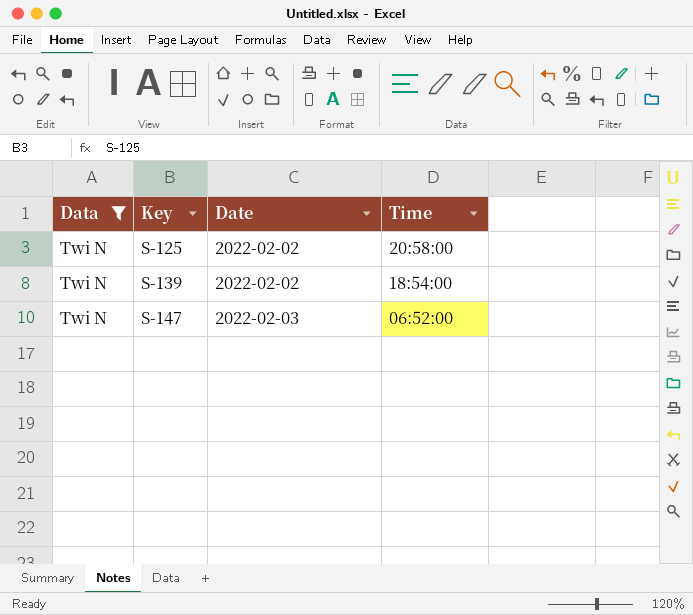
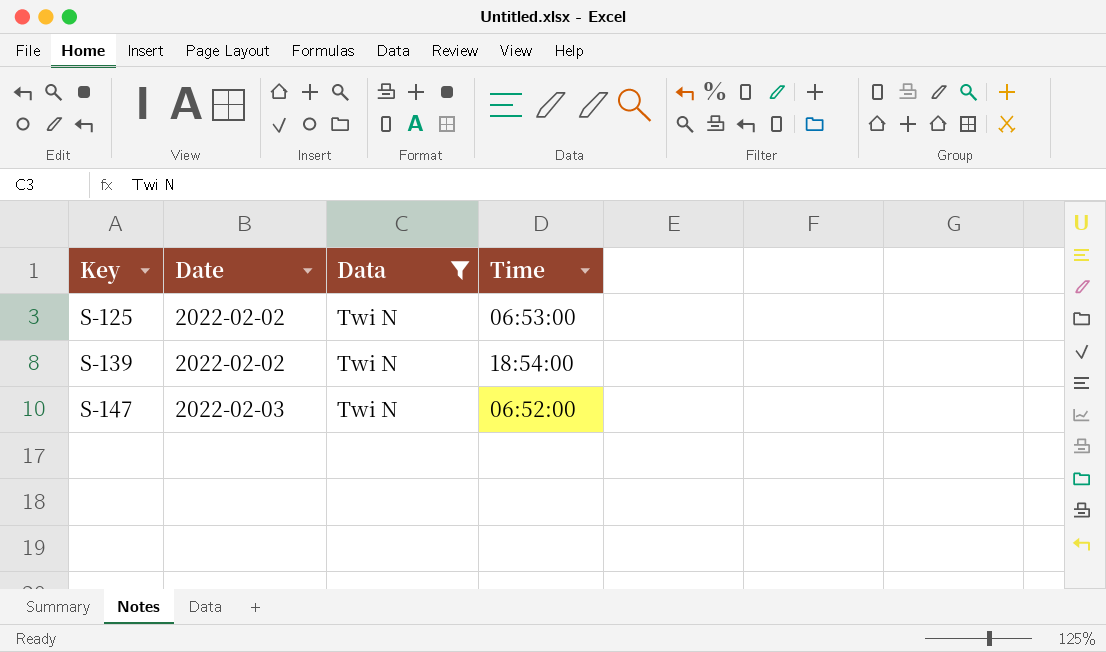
column Data | position: 1 -> 3
S-125 | Time: 20:58:00 -> 06:53:00

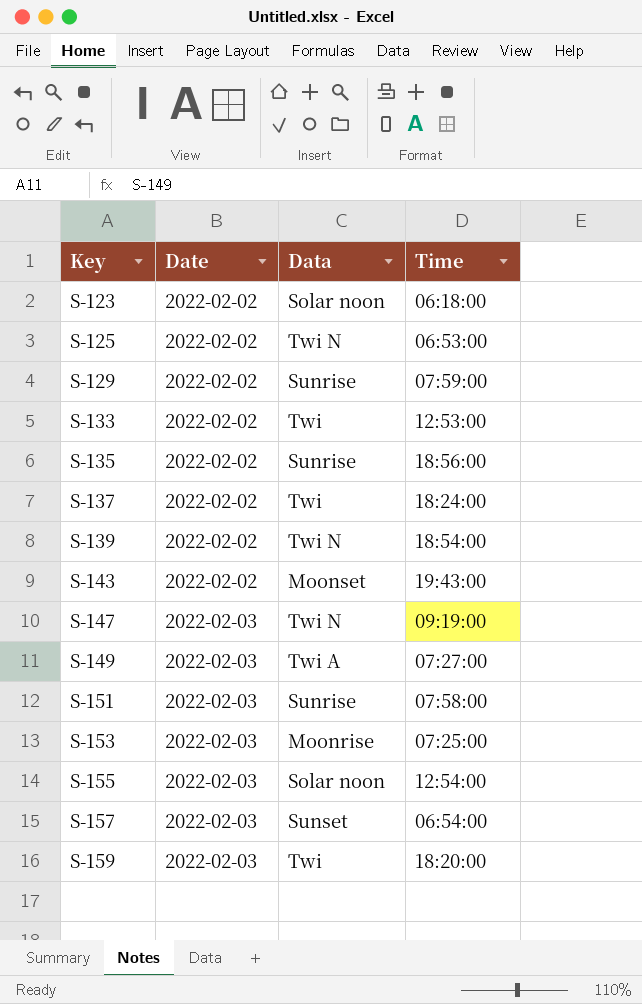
filter: Data = Twi N -> none
S-147 | Time: 06:52:00 -> 09:19:00

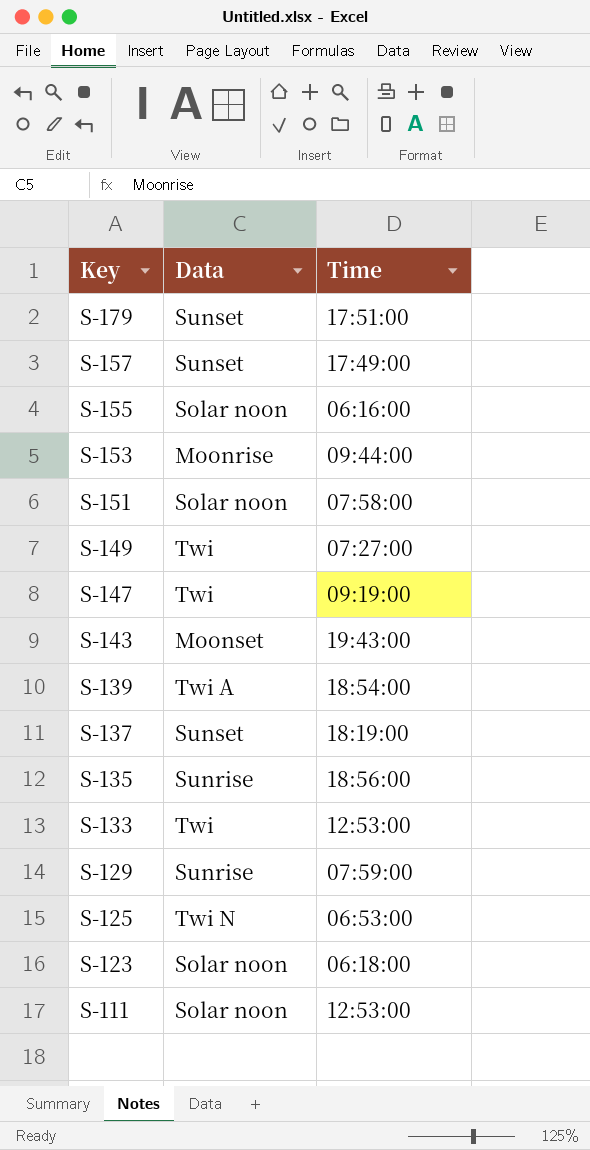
row order: Key ascending -> Key descending
column Date | position: 2 -> none
row S-159: 2022-02-03 | Twi | 18:20:00 -> none
row S-179: none -> Sunset | 17:51:00
S-157 | Time: 06:54:00 -> 17:49:00
S-155 | Time: 12:54:00 -> 06:16:00
S-153 | Time: 07:25:00 -> 09:44:00
S-151 | Data: Sunrise -> Solar noon
S-149 | Data: Twi A -> Twi
S-147 | Data: Twi N -> Twi
S-139 | Data: Twi N -> Twi A
S-137 | Data: Twi -> Sunset
S-137 | Time: 18:24:00 -> 18:19:00
row S-111: none -> Solar noon | 12:53:00

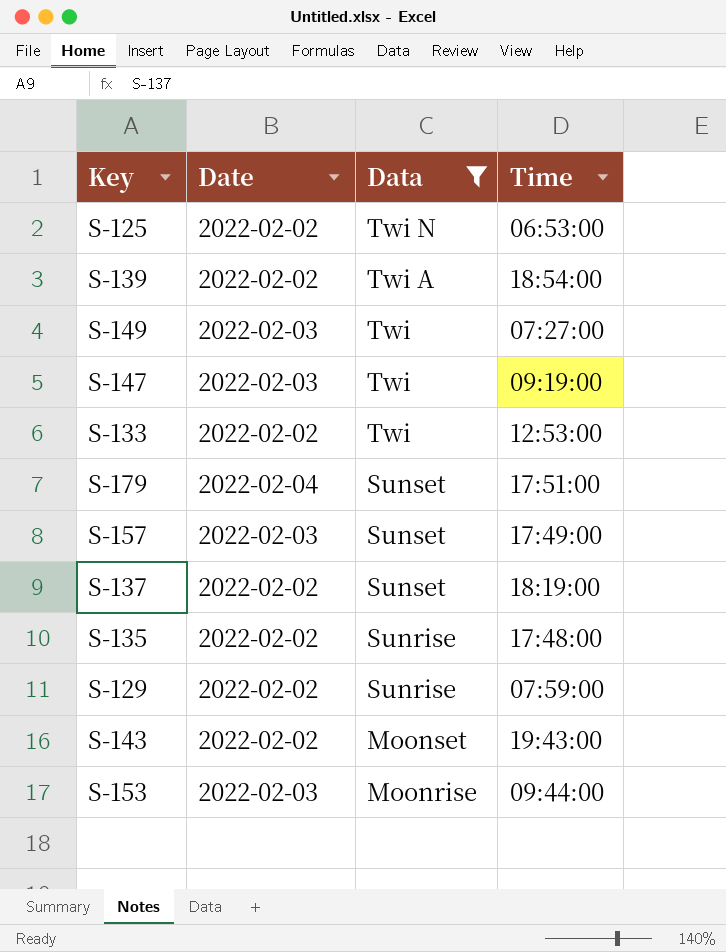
filter: none -> Data != Solar noon
row order: Key descending -> Data descending
column Date | position: none -> 2
S-135 | Time: 18:56:00 -> 17:48:00

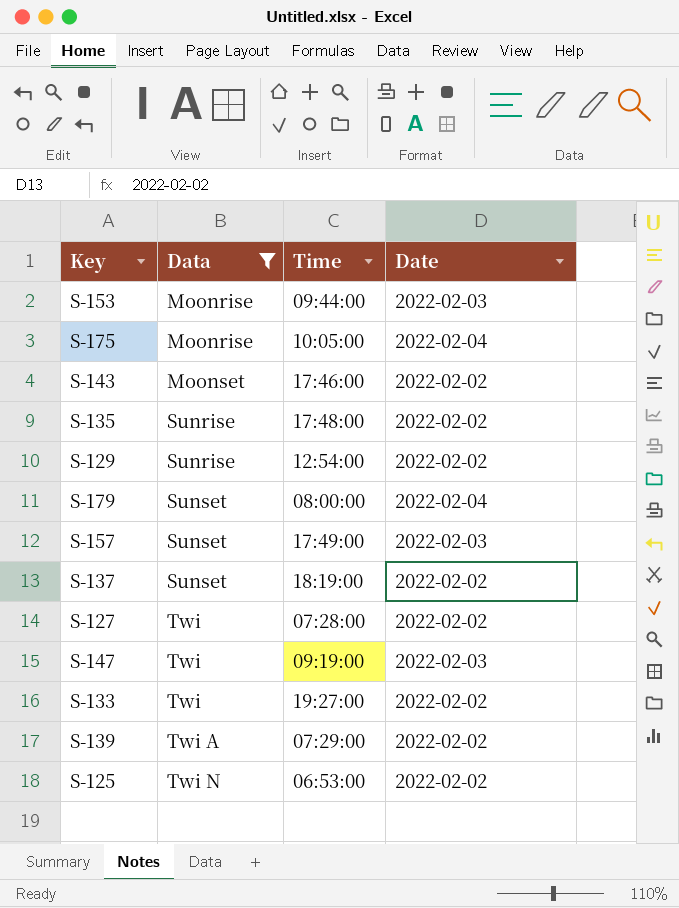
row order: Data descending -> Data ascending
column Date | position: 2 -> 4
row S-149: 2022-02-03 | Twi | 07:27:00 -> none
row S-175: none -> Moonrise | 10:05:00 | 2022-02-04
S-143 | Time: 19:43:00 -> 17:46:00
S-129 | Time: 07:59:00 -> 12:54:00
S-179 | Time: 17:51:00 -> 08:00:00
row S-127: none -> Twi | 07:28:00 | 2022-02-02
S-133 | Time: 12:53:00 -> 19:27:00
S-139 | Time: 18:54:00 -> 07:29:00

